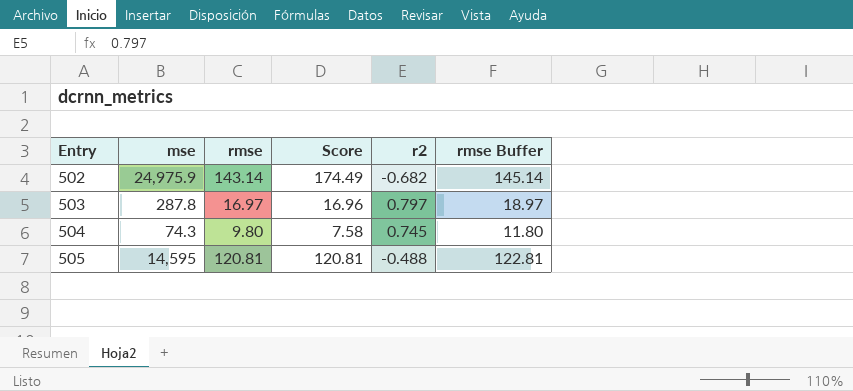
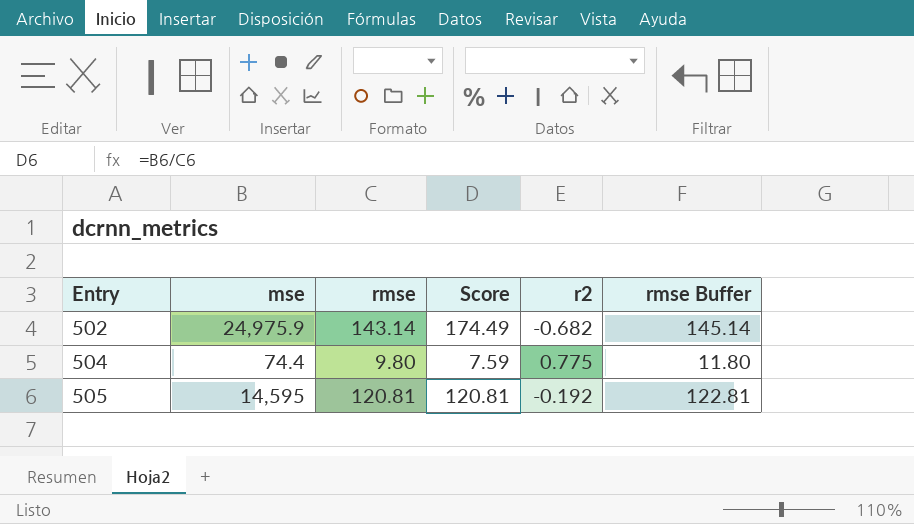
row 503: 287.8 | 16.97 | 16.96 | 0.797 | 18.97 -> none
504 | mse: 74.3 -> 74.4
504 | Score: 7.58 -> 7.59
504 | r2: 0.745 -> 0.775
505 | r2: -0.488 -> -0.192

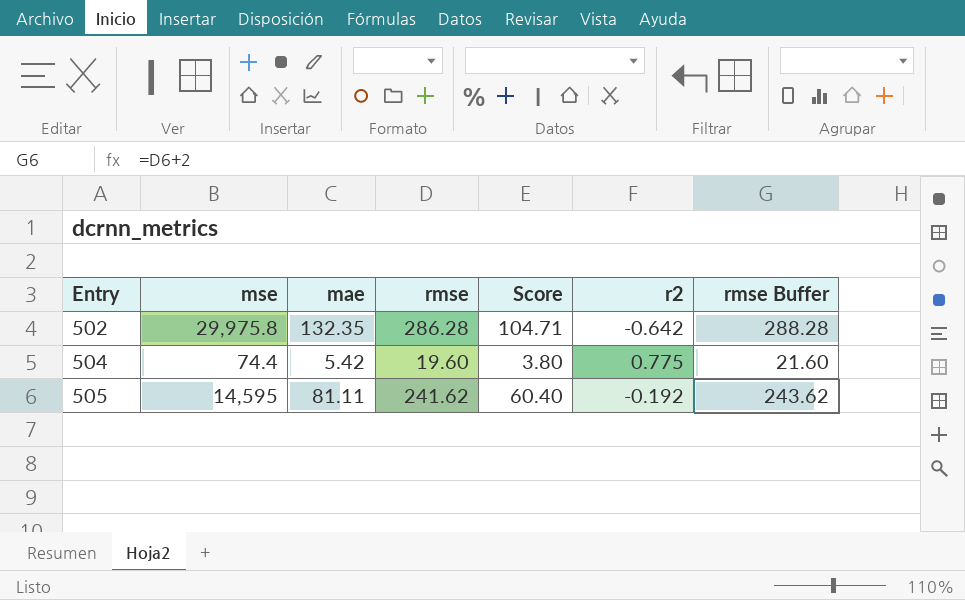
column mae | position: none -> 3
502 | mse: 24,975.9 -> 29,975.8
502 | rmse: 143.14 -> 286.28
502 | Score: 174.49 -> 104.71
502 | r2: -0.682 -> -0.642
502 | rmse Buffer: 145.14 -> 288.28
504 | rmse: 9.80 -> 19.60
504 | Score: 7.59 -> 3.80
504 | rmse Buffer: 11.80 -> 21.60
505 | rmse: 120.81 -> 241.62
505 | Score: 120.81 -> 60.40
505 | rmse Buffer: 122.81 -> 243.62

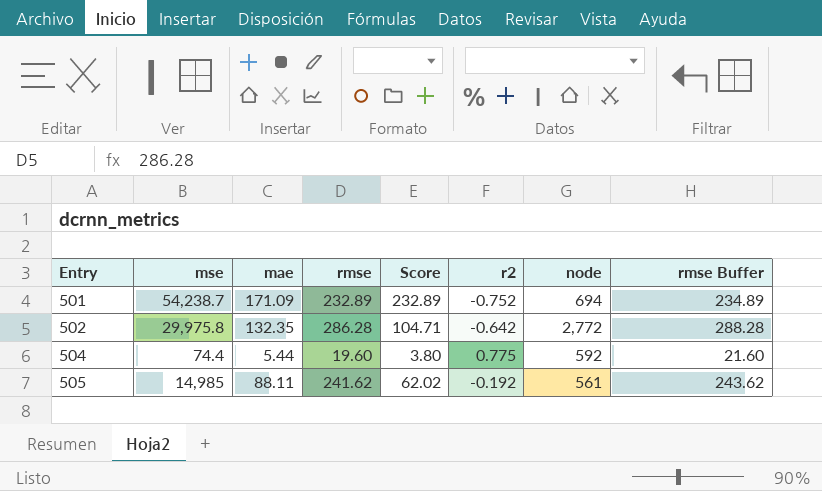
column node | position: none -> 7
row 501: none -> 54,238.7 | 171.09 | 232.89 | 232.89 | -0.752 | 694 | 234.89
504 | mae: 5.42 -> 5.44
505 | mse: 14,595 -> 14,985
505 | mae: 81.11 -> 88.11
505 | Score: 60.40 -> 62.02

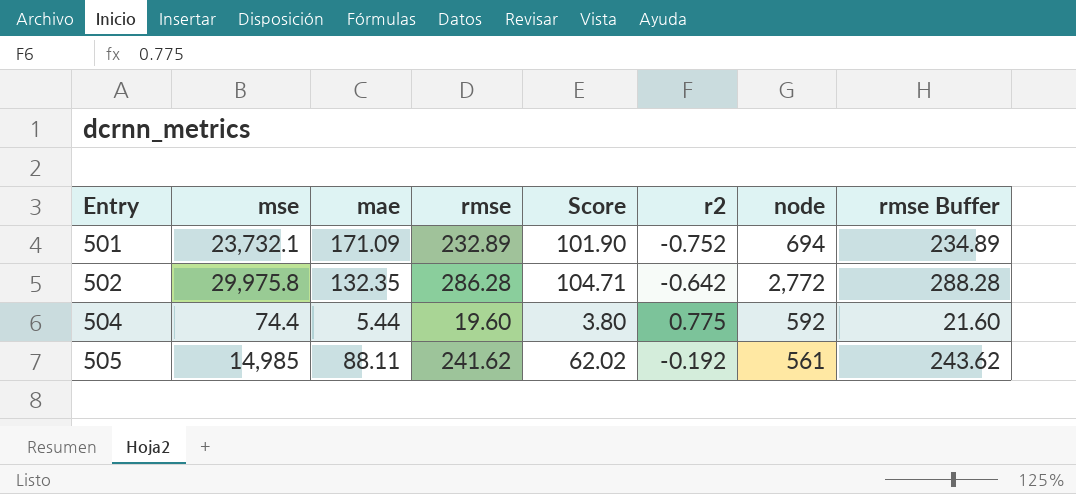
501 | mse: 54,238.7 -> 23,732.1
501 | Score: 232.89 -> 101.90

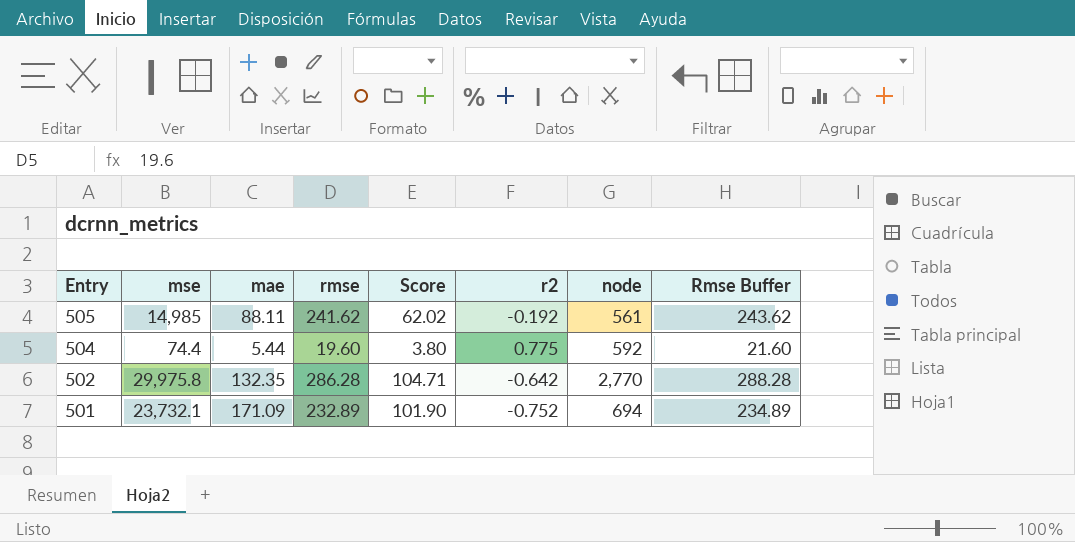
row order: Entry ascending -> Entry descending
column name: rmse Buffer -> Rmse Buffer
502 | node: 2,772 -> 2,770

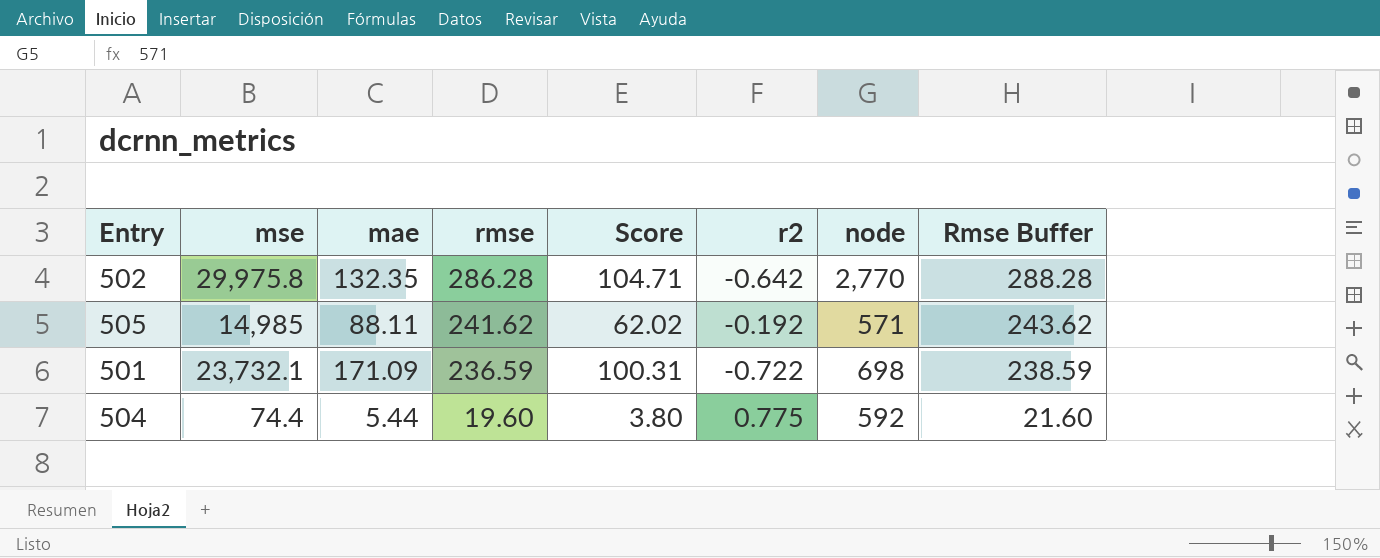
row order: Entry descending -> rmse descending
505 | node: 561 -> 571
501 | rmse: 232.89 -> 236.59
501 | Score: 101.90 -> 100.31
501 | r2: -0.752 -> -0.722
501 | node: 694 -> 698
501 | Rmse Buffer: 234.89 -> 238.59

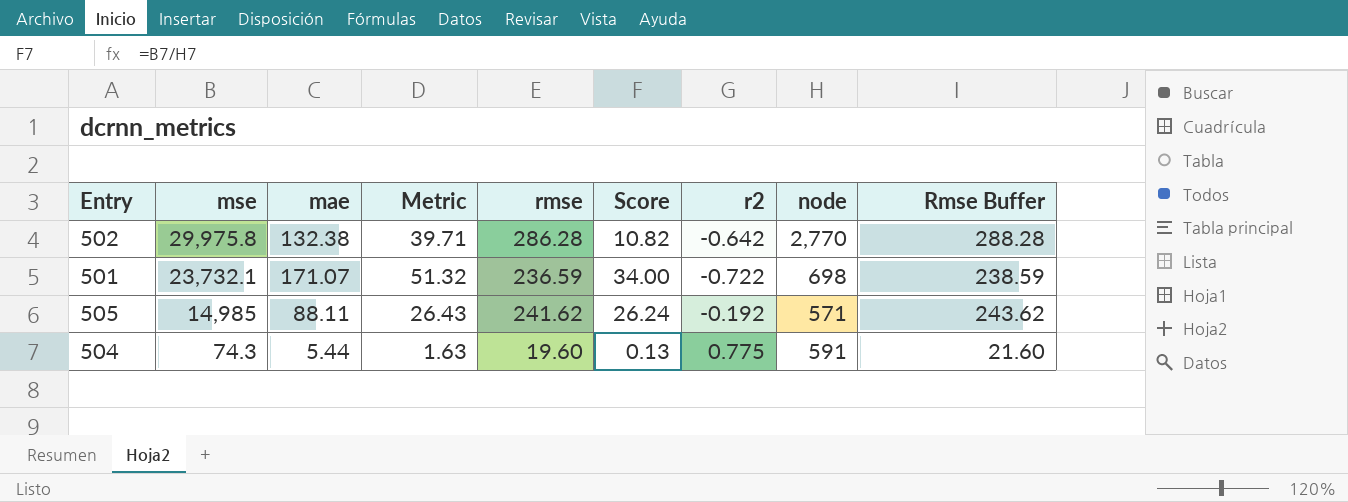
row order: rmse descending -> mse descending
column Metric | formula: none -> [mae] * 0.3
column Score | formula: [mse] / [rmse] -> [mse] / [node]
502 | mae: 132.35 -> 132.38
501 | mae: 171.09 -> 171.07
504 | mse: 74.4 -> 74.3
504 | node: 592 -> 591

